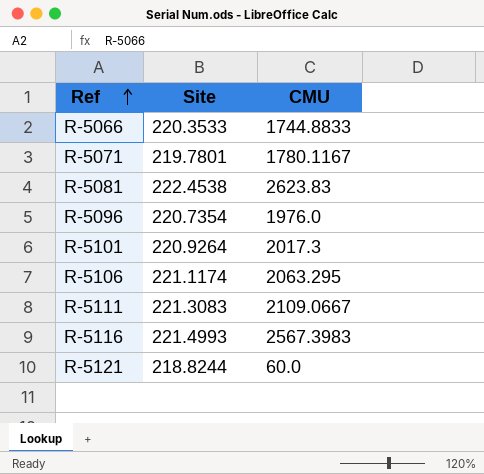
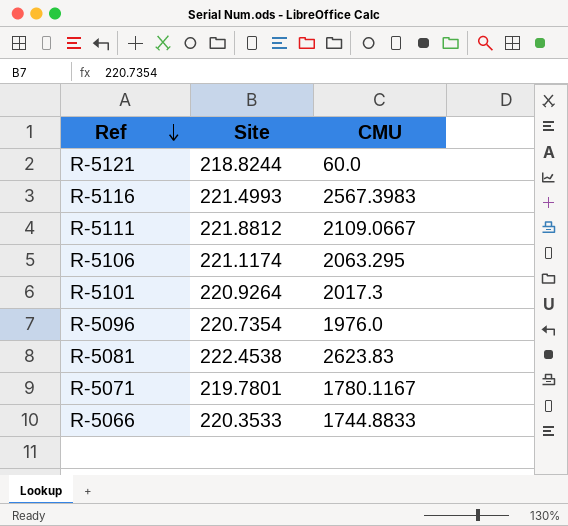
row order: Ref ascending -> Ref descending
R-5111 | Site: 221.3083 -> 221.8812

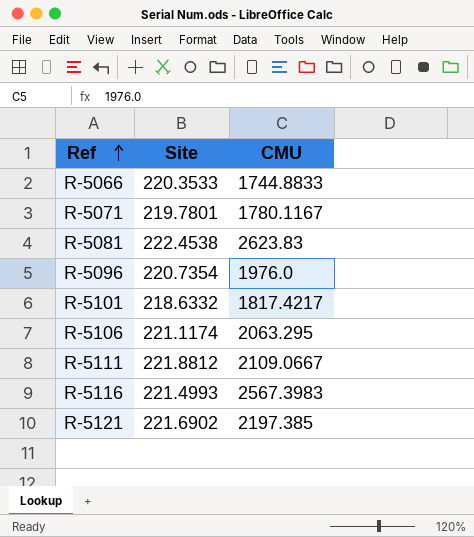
row order: Ref descending -> Ref ascending
R-5101 | Site: 220.9264 -> 218.6332
R-5101 | CMU: 2017.3 -> 1817.4217
R-5121 | Site: 218.8244 -> 221.6902
R-5121 | CMU: 60.0 -> 2197.385

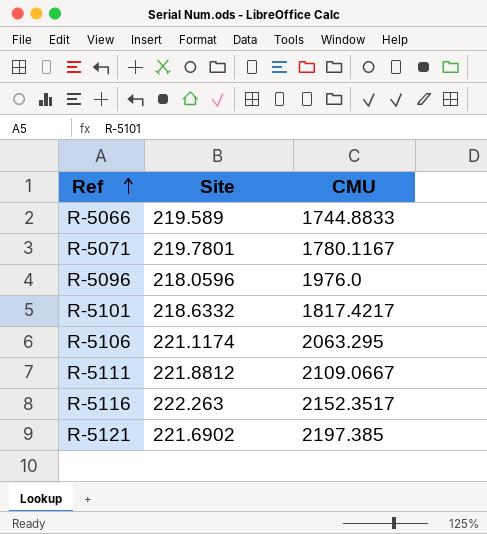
row R-5081: 222.4538 | 2623.83 -> none
R-5066 | Site: 220.3533 -> 219.589
R-5096 | Site: 220.7354 -> 218.0596
R-5116 | Site: 221.4993 -> 222.263
R-5116 | CMU: 2567.3983 -> 2152.3517

